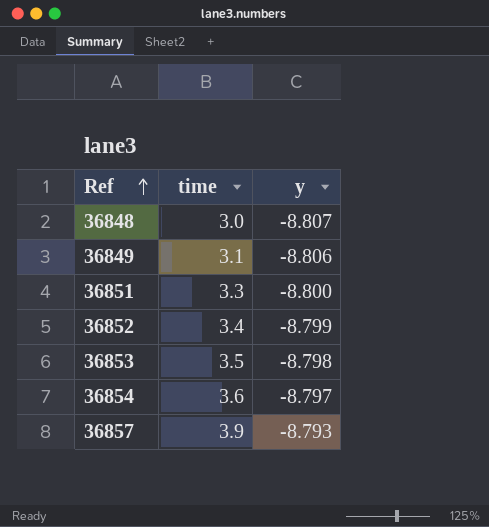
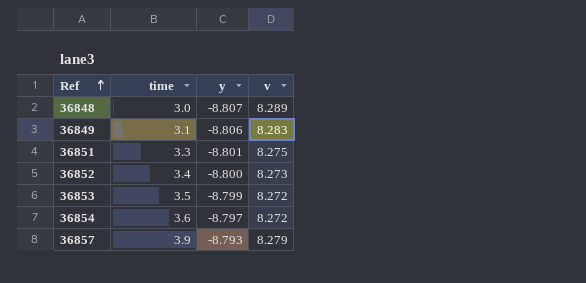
column v | position: none -> 4
36851 | y: -8.800 -> -8.801
36852 | y: -8.799 -> -8.800
36853 | y: -8.798 -> -8.799

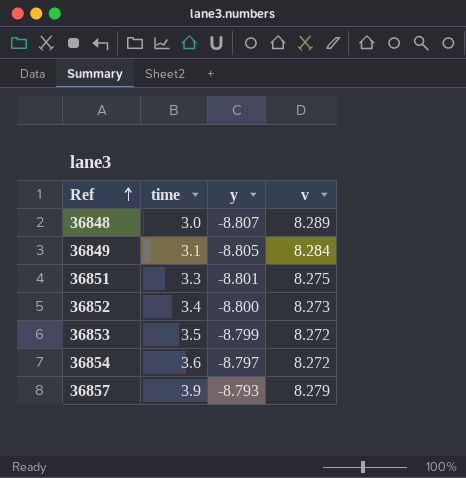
36849 | y: -8.806 -> -8.805
36849 | v: 8.283 -> 8.284

